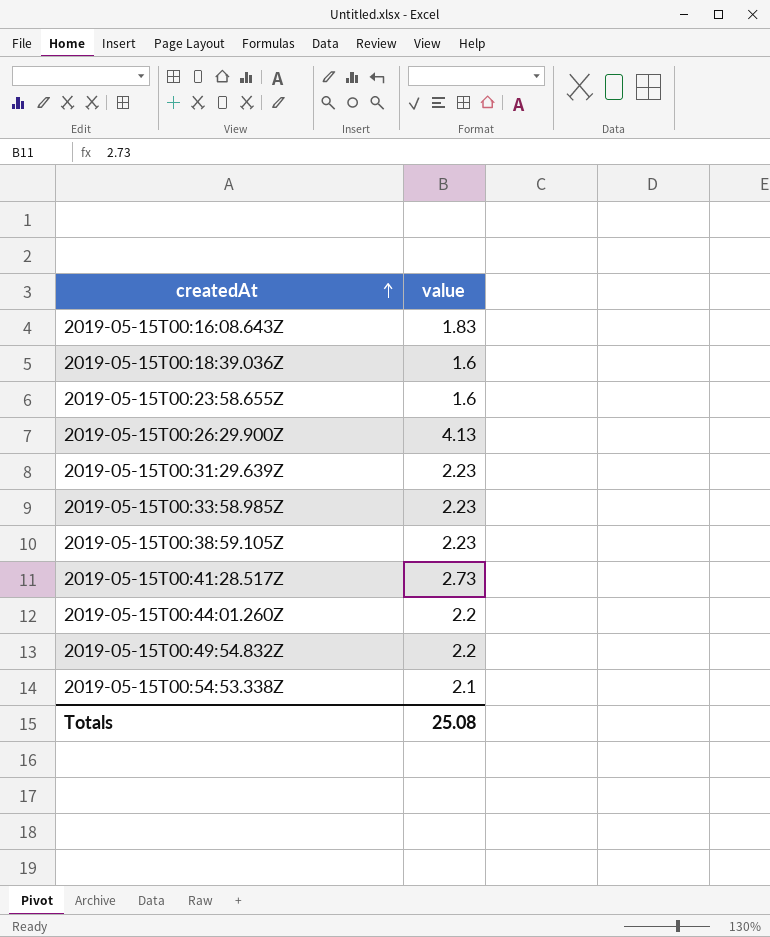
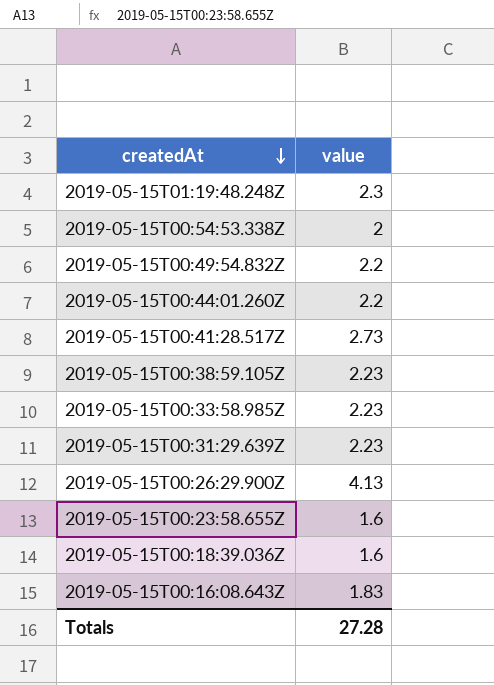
row order: createdAt ascending -> createdAt descending
row 2019-05-15T01:19:48.248Z: none -> 2.3
2019-05-15T00:54:53.338Z | value: 2.1 -> 2
Totals | value: 25.08 -> 27.28

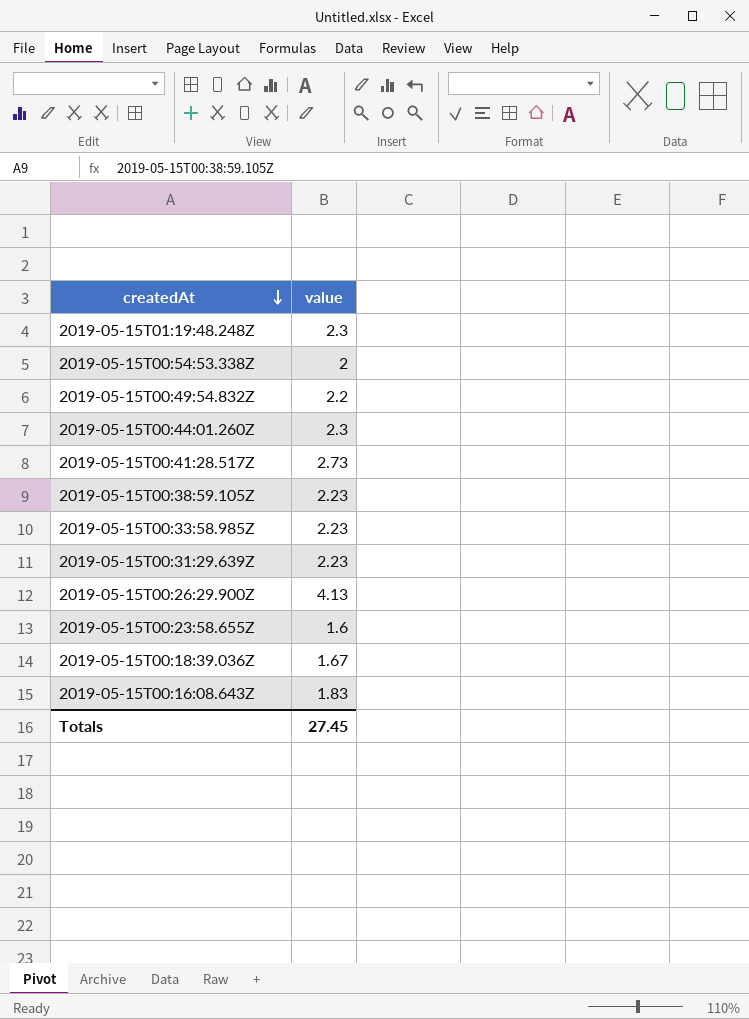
2019-05-15T00:44:01.260Z | value: 2.2 -> 2.3
2019-05-15T00:18:39.036Z | value: 1.6 -> 1.67
Totals | value: 27.28 -> 27.45

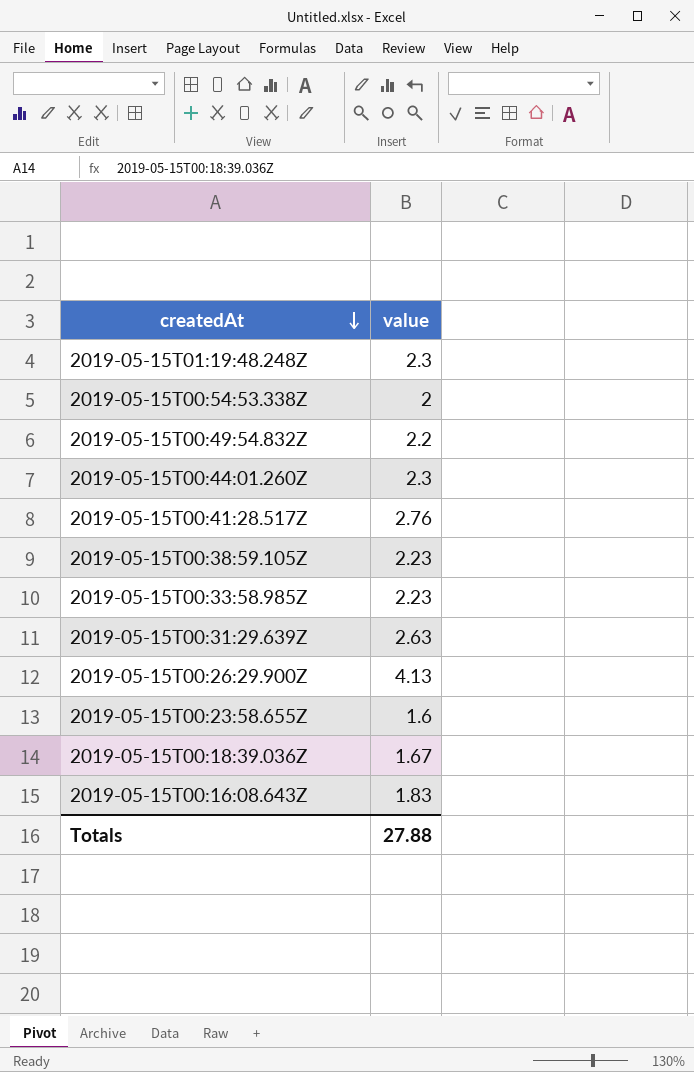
2019-05-15T00:41:28.517Z | value: 2.73 -> 2.76
2019-05-15T00:31:29.639Z | value: 2.23 -> 2.63
Totals | value: 27.45 -> 27.88

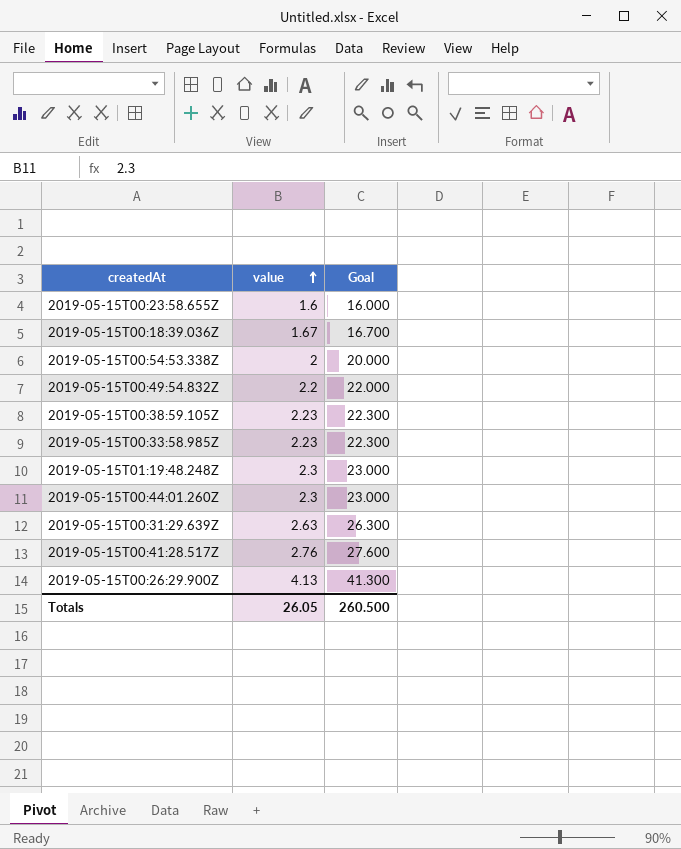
row order: createdAt descending -> value ascending
column Goal | formula: none -> [value] * 10
row 2019-05-15T00:16:08.643Z: 1.83 -> none
Totals | value: 27.88 -> 26.05

